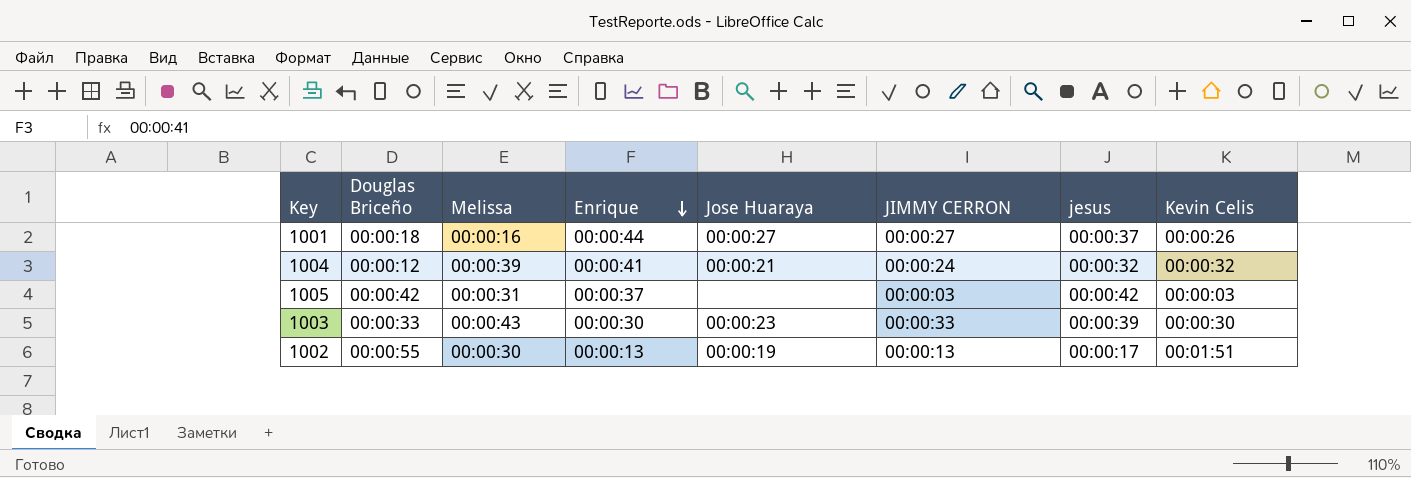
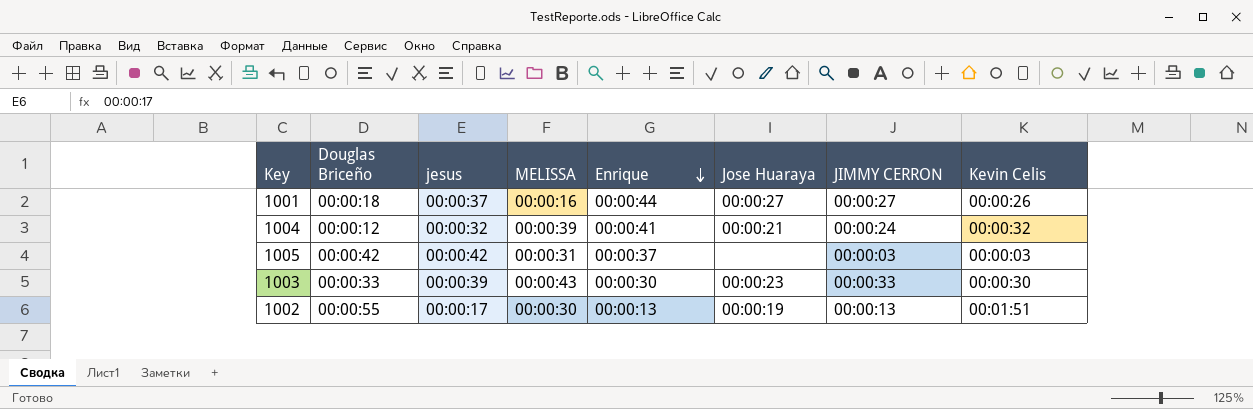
column jesus | position: 7 -> 3
column name: Melissa -> MELISSA

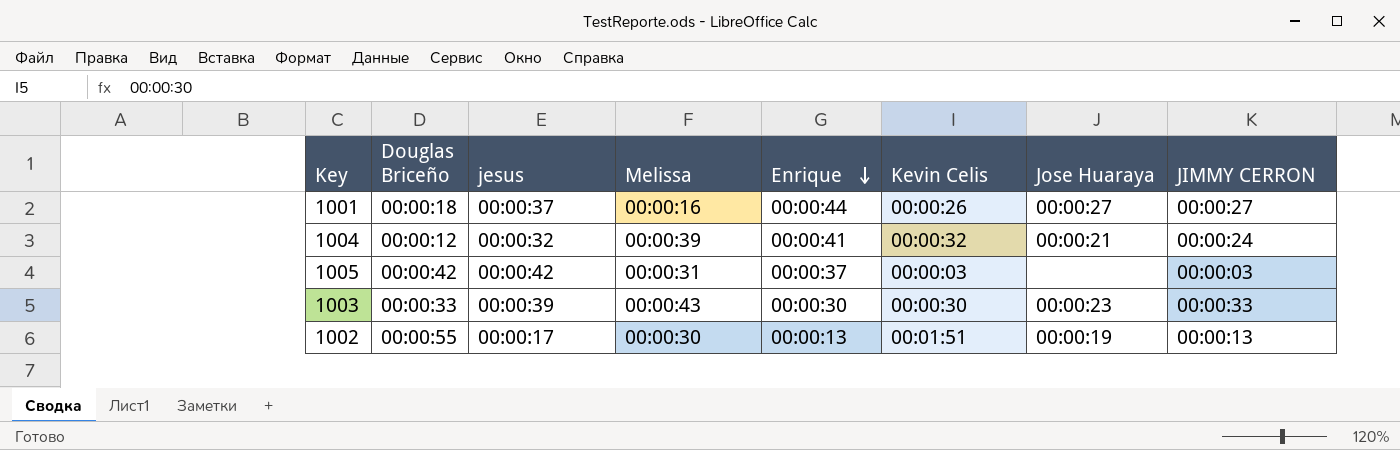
column name: MELISSA -> Melissa
column Kevin Celis | position: 8 -> 6

